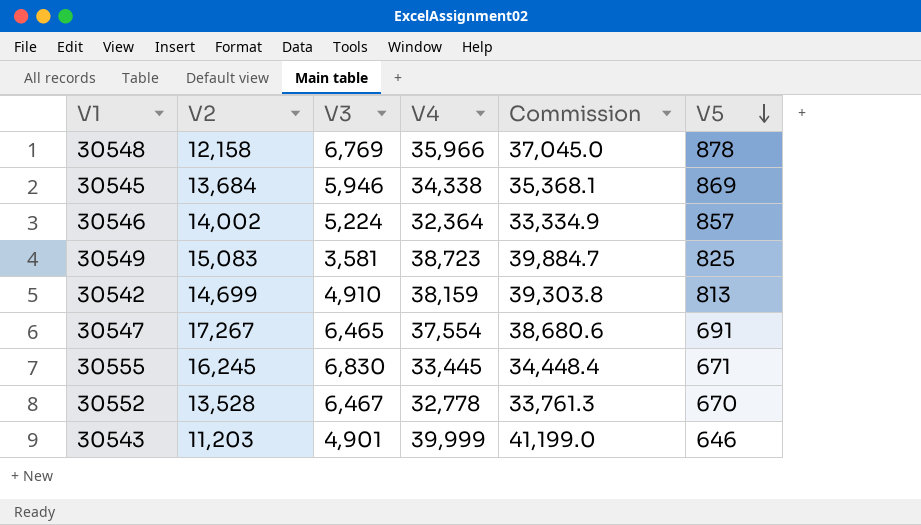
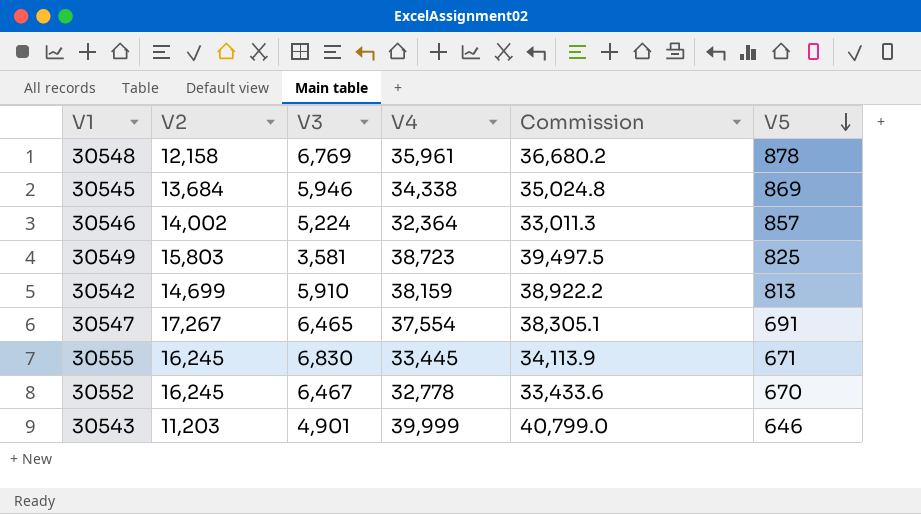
column Commission | formula: [V4] * 1.03 -> [V4] * 1.02
30548 | V4: 35,966 -> 35,961
30549 | V2: 15,083 -> 15,803
30542 | V3: 4,910 -> 5,910
30552 | V2: 13,528 -> 16,245

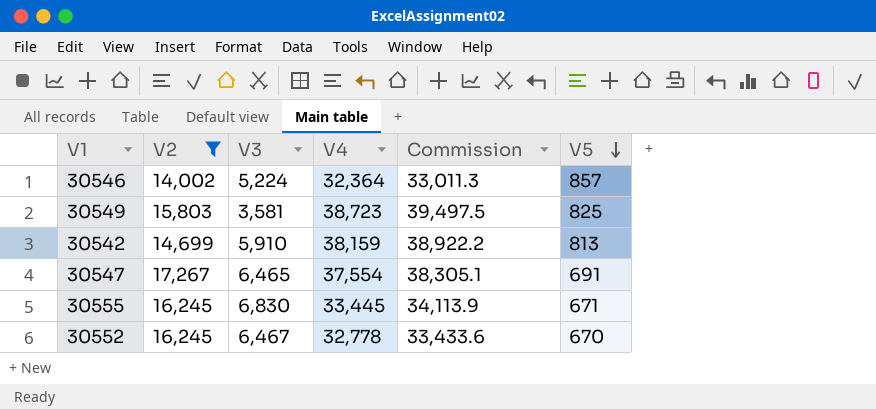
filter: none -> V2 >= 14,002

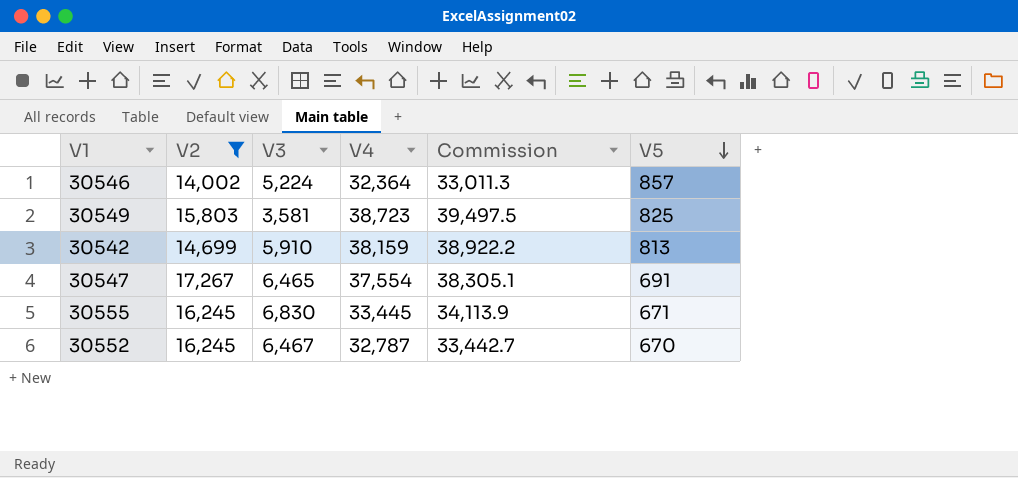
30552 | V4: 32,778 -> 32,787
30552 | Commission: 33,433.6 -> 33,442.7

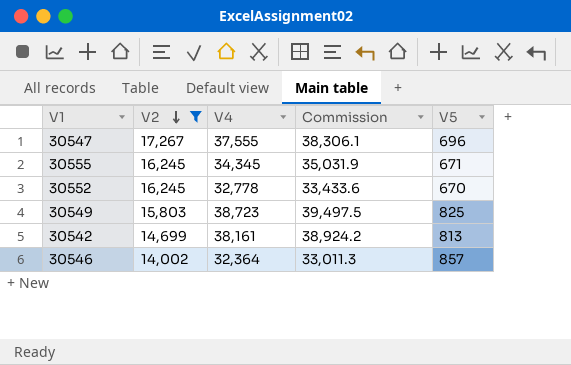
row order: V5 descending -> V2 descending
column V3 | position: 3 -> none
30547 | V4: 37,554 -> 37,555
30547 | Commission: 38,305.1 -> 38,306.1
30547 | V5: 691 -> 696
30555 | V4: 33,445 -> 34,345
30555 | Commission: 34,113.9 -> 35,031.9
30552 | V4: 32,787 -> 32,778
30552 | Commission: 33,442.7 -> 33,433.6
30542 | V4: 38,159 -> 38,161
30542 | Commission: 38,922.2 -> 38,924.2

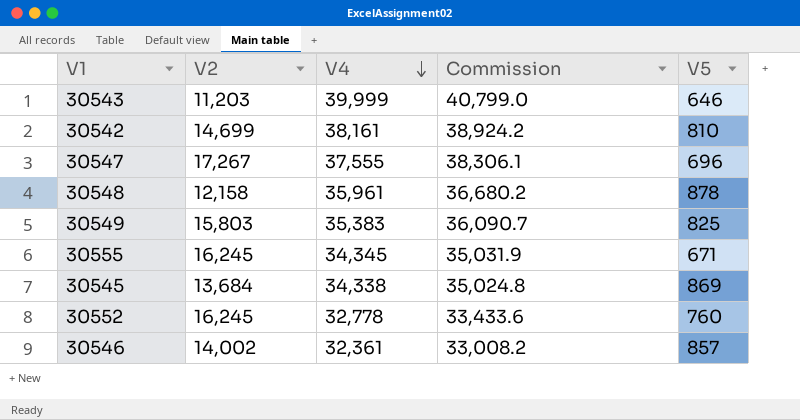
filter: V2 >= 14,002 -> none
row order: V2 descending -> V4 descending
30542 | V5: 813 -> 810
30549 | V4: 38,723 -> 35,383
30549 | Commission: 39,497.5 -> 36,090.7
30552 | V5: 670 -> 760
30546 | V4: 32,364 -> 32,361
30546 | Commission: 33,011.3 -> 33,008.2

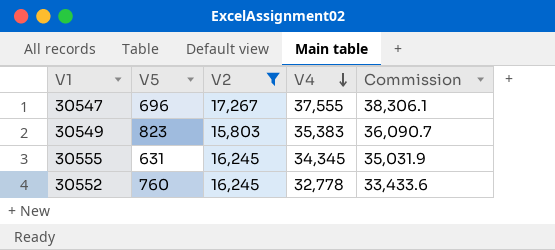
filter: none -> V2 >= 15,803
column V5 | position: 5 -> 2
30549 | V5: 825 -> 823
30555 | V5: 671 -> 631

